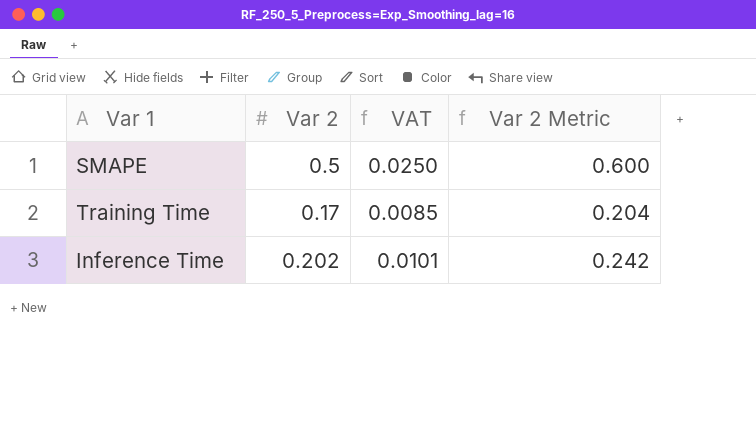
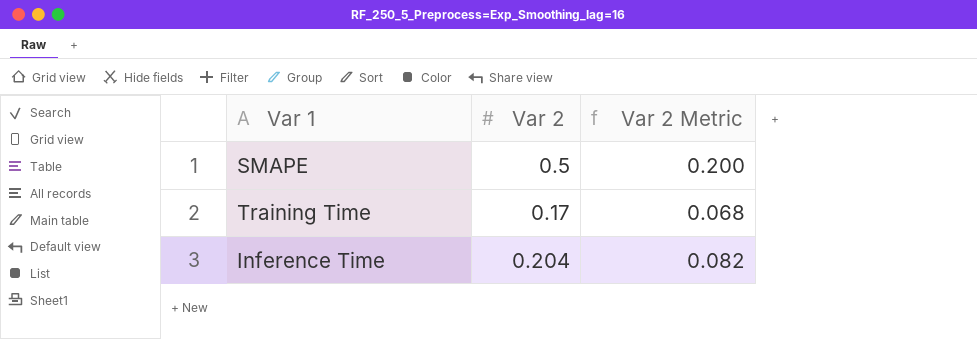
column VAT | formula: [Var 2] * 0.05 -> none
column Var 2 Metric | formula: [Var 2] * 1.2 -> [Var 2] * 0.4
Inference Time | Var 2: 0.202 -> 0.204

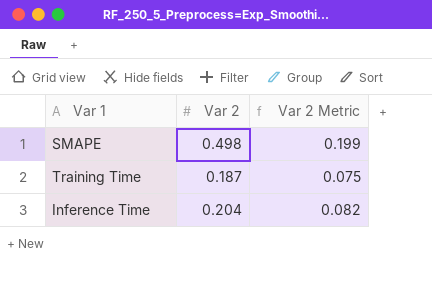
SMAPE | Var 2: 0.5 -> 0.498
SMAPE | Var 2 Metric: 0.200 -> 0.199
Training Time | Var 2: 0.17 -> 0.187
Training Time | Var 2 Metric: 0.068 -> 0.075

